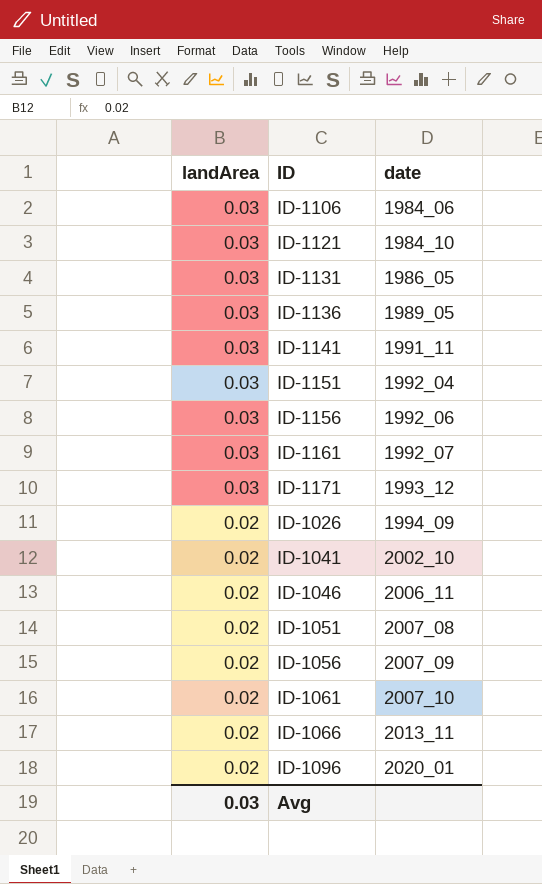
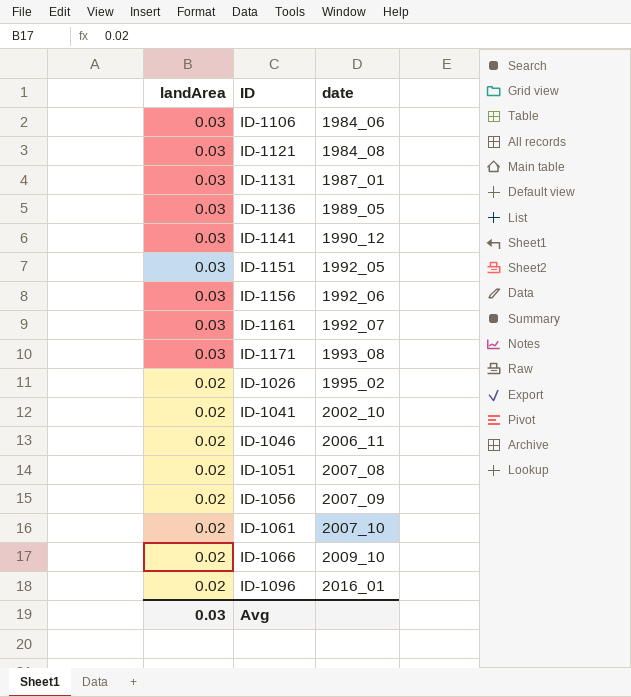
ID-1121 | date: 1984_10 -> 1984_08
ID-1131 | date: 1986_05 -> 1987_01
ID-1141 | date: 1991_11 -> 1990_12
ID-1151 | date: 1992_04 -> 1992_05
ID-1171 | date: 1993_12 -> 1993_08
ID-1026 | date: 1994_09 -> 1995_02
ID-1066 | date: 2013_11 -> 2009_10
ID-1096 | date: 2020_01 -> 2016_01

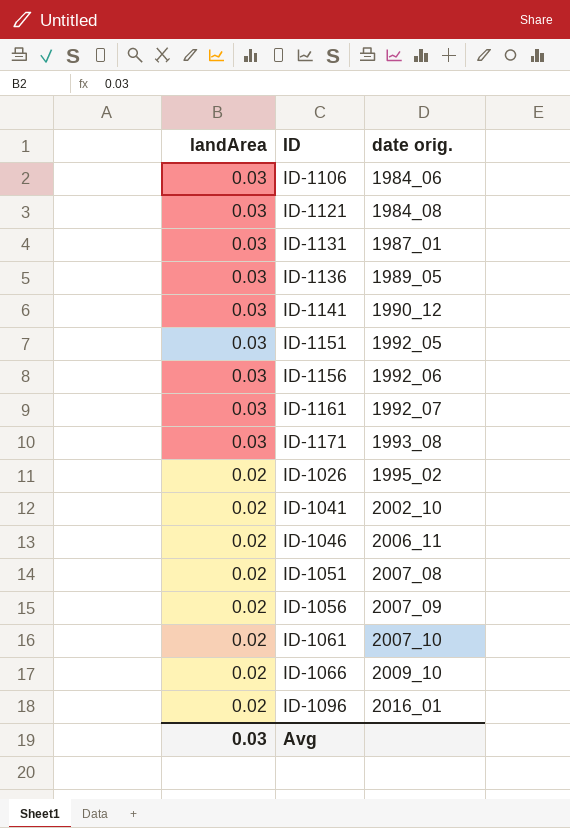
column name: date -> date orig.

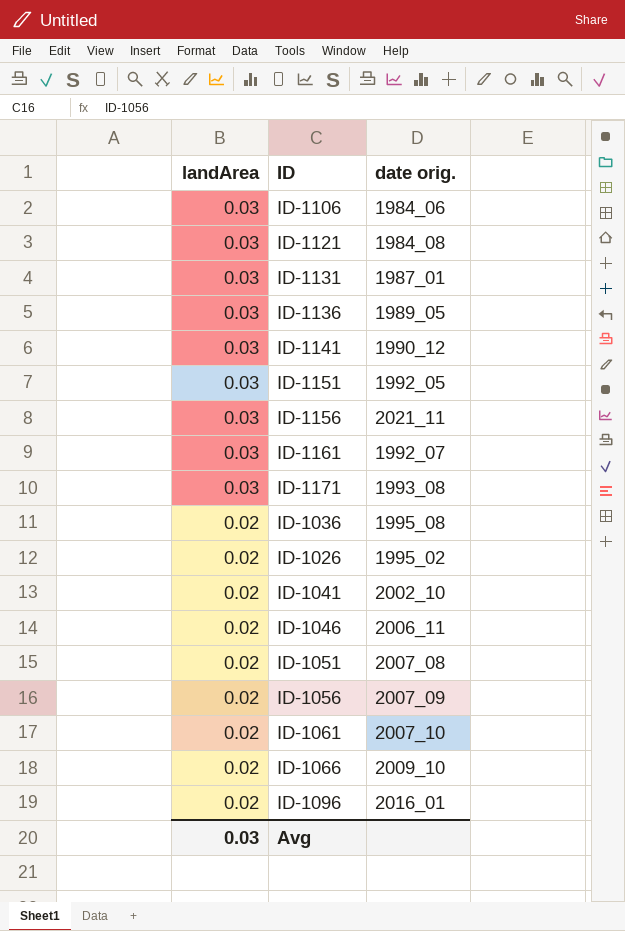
ID-1156 | date orig.: 1992_06 -> 2021_11
row ID-1036: none -> 0.02 | 1995_08

